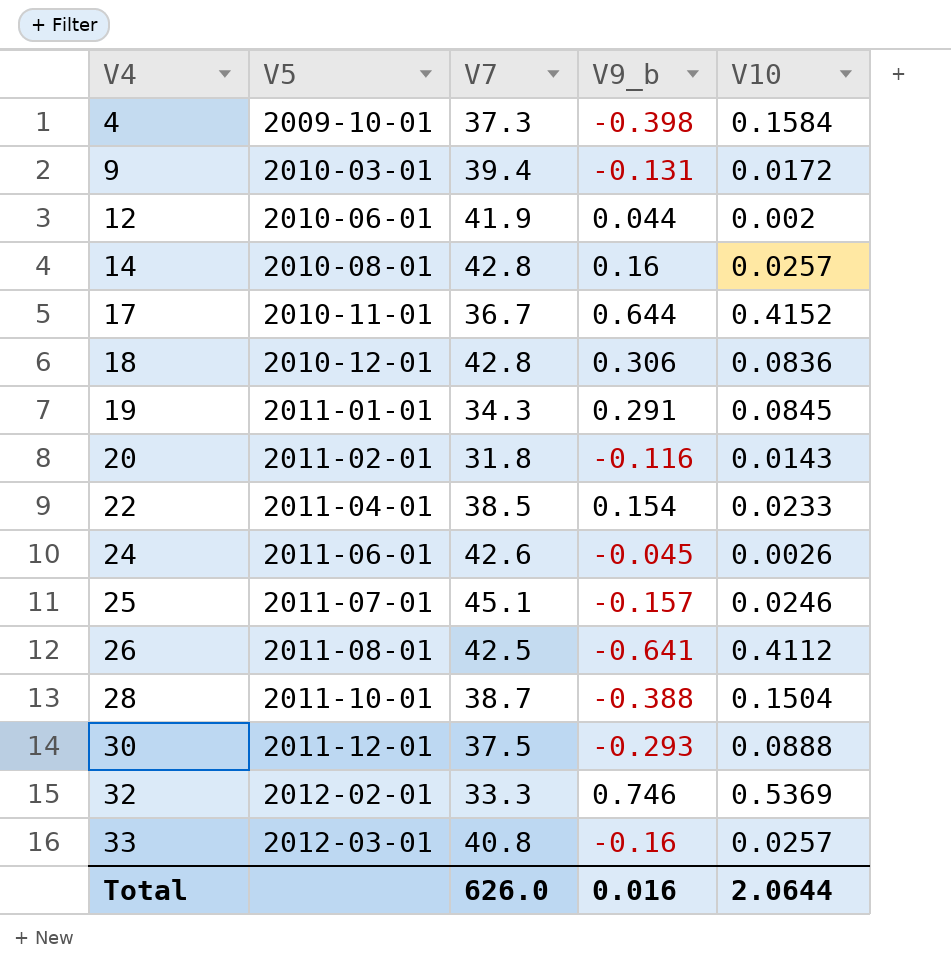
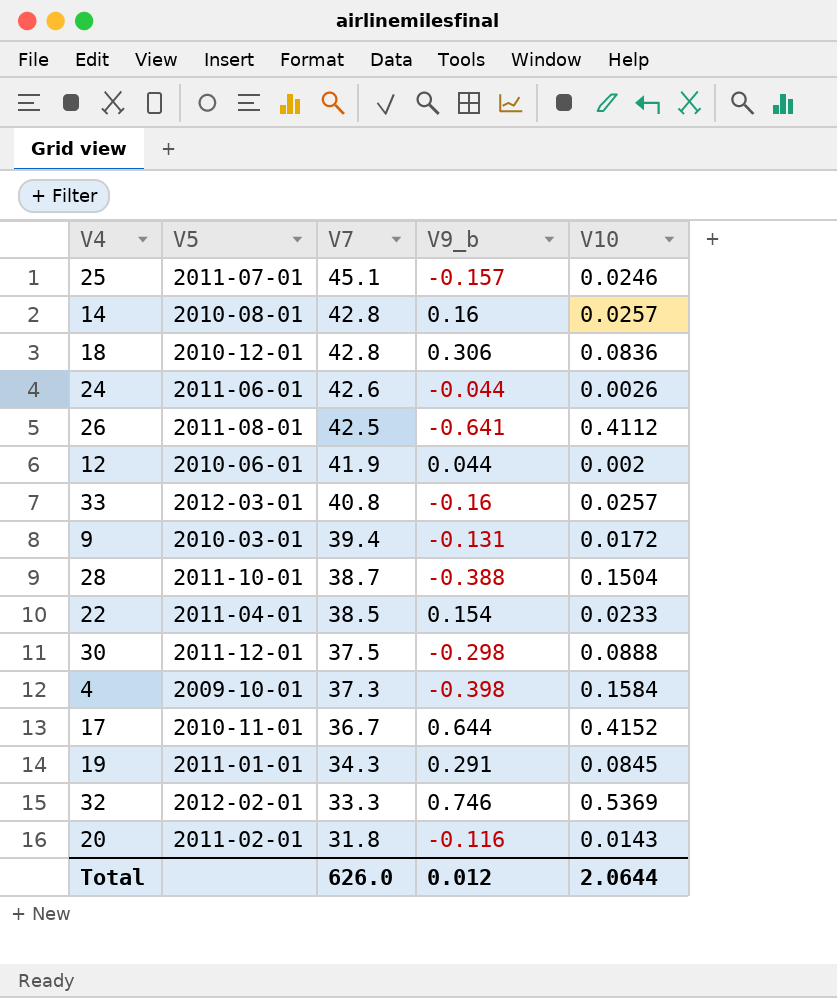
row order: V4 ascending -> V7 descending
24 | V9_b: -0.045 -> -0.044
30 | V9_b: -0.293 -> -0.298
Total | V9_b: 0.016 -> 0.012

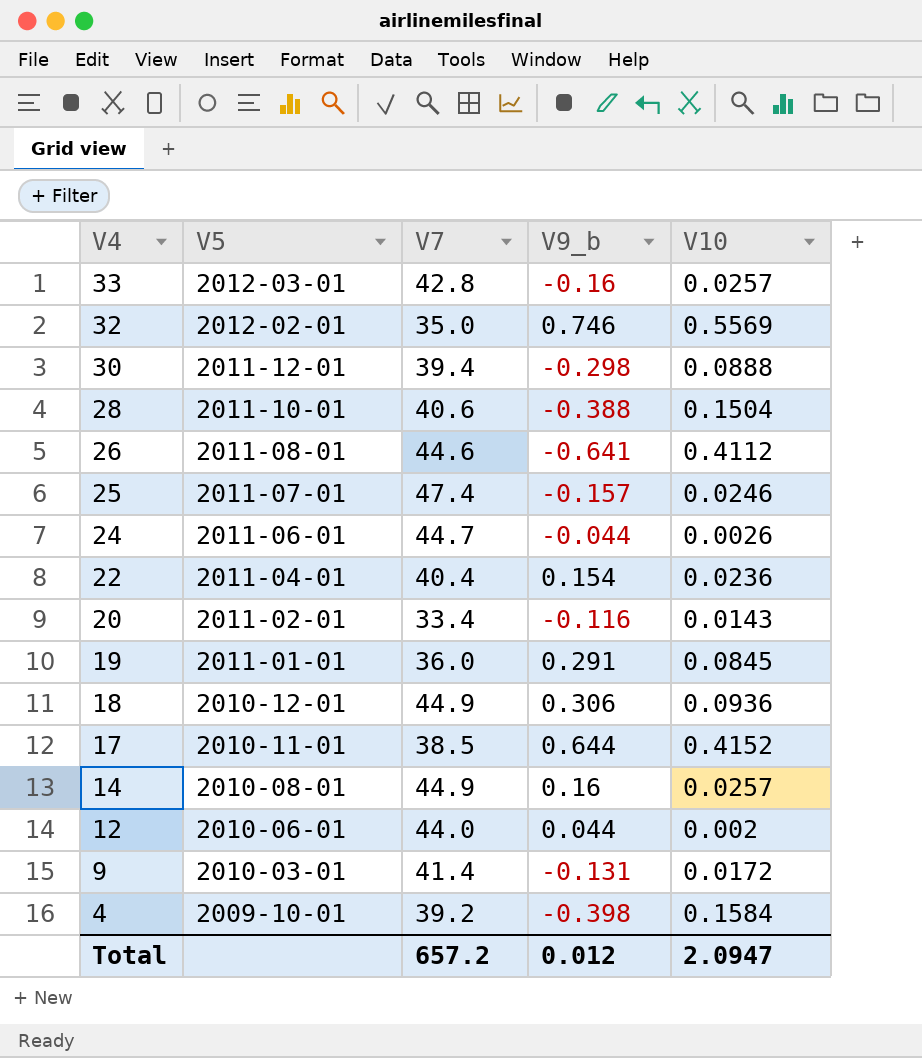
row order: V7 descending -> V4 descending
33 | V7: 40.8 -> 42.8
32 | V7: 33.3 -> 35.0
32 | V10: 0.5369 -> 0.5569
30 | V7: 37.5 -> 39.4
28 | V7: 38.7 -> 40.6
26 | V7: 42.5 -> 44.6
25 | V7: 45.1 -> 47.4
24 | V7: 42.6 -> 44.7
22 | V7: 38.5 -> 40.4
22 | V10: 0.0233 -> 0.0236
20 | V7: 31.8 -> 33.4
19 | V7: 34.3 -> 36.0
18 | V7: 42.8 -> 44.9
18 | V10: 0.0836 -> 0.0936
17 | V7: 36.7 -> 38.5
14 | V7: 42.8 -> 44.9
12 | V7: 41.9 -> 44.0
9 | V7: 39.4 -> 41.4
4 | V7: 37.3 -> 39.2
Total | V7: 626.0 -> 657.2
Total | V10: 2.0644 -> 2.0947

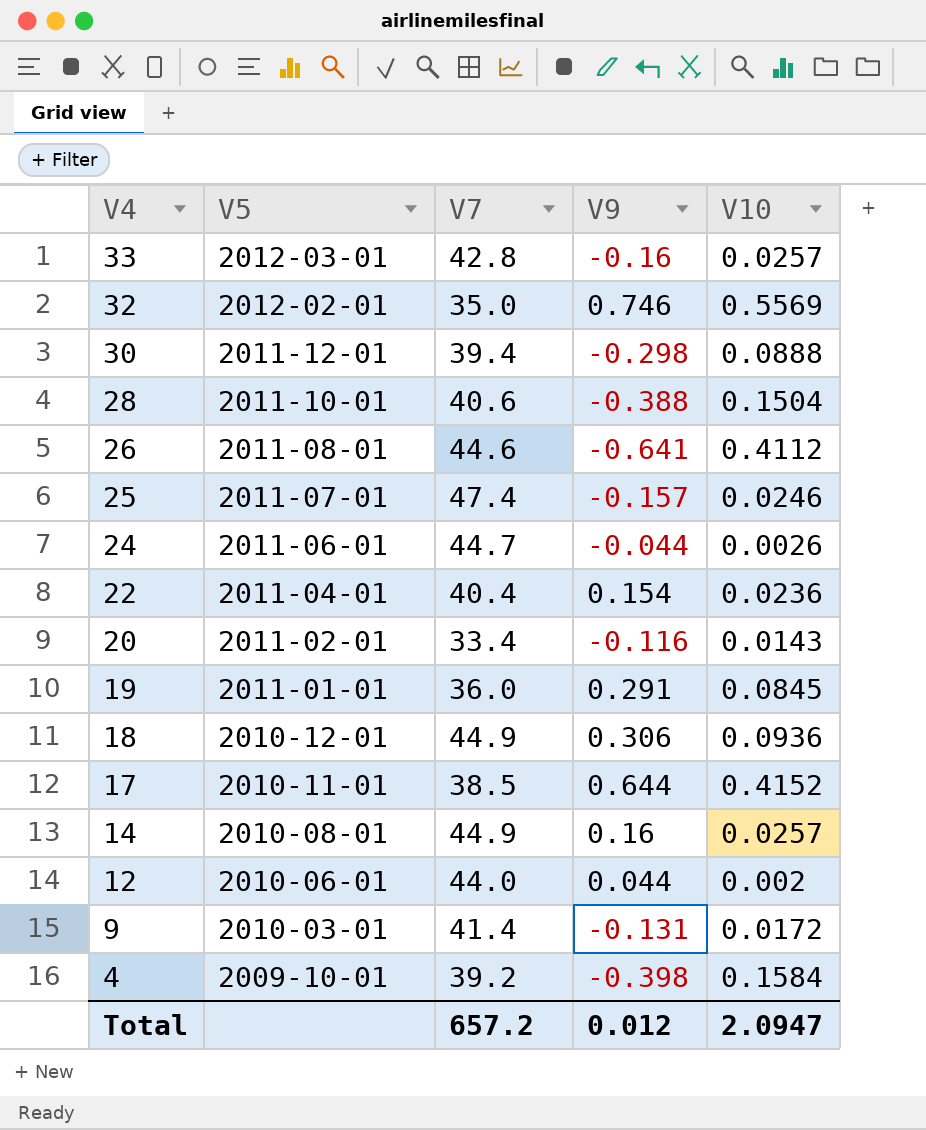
column name: V9_b -> V9

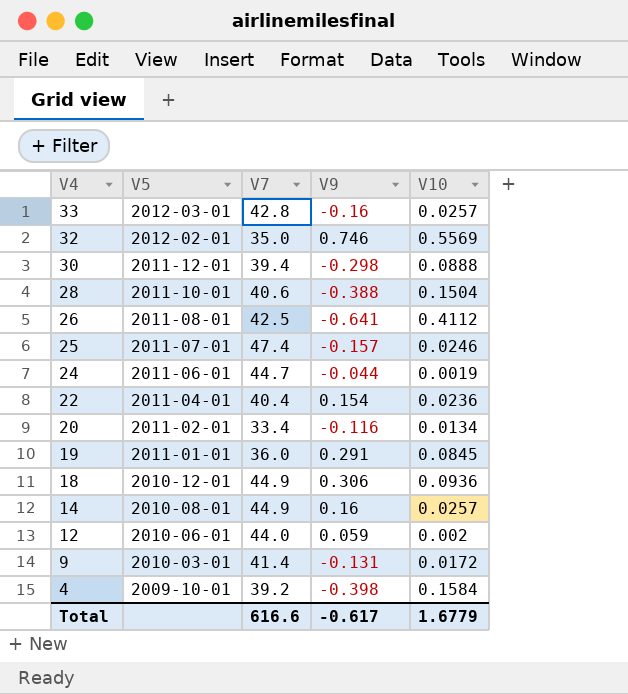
row 17: 2010-11-01 | 38.5 | 0.644 | 0.4152 -> none
26 | V7: 44.6 -> 42.5
24 | V10: 0.0026 -> 0.0019
20 | V10: 0.0143 -> 0.0134
12 | V9: 0.044 -> 0.059
Total | V7: 657.2 -> 616.6
Total | V9: 0.012 -> -0.617
Total | V10: 2.0947 -> 1.6779

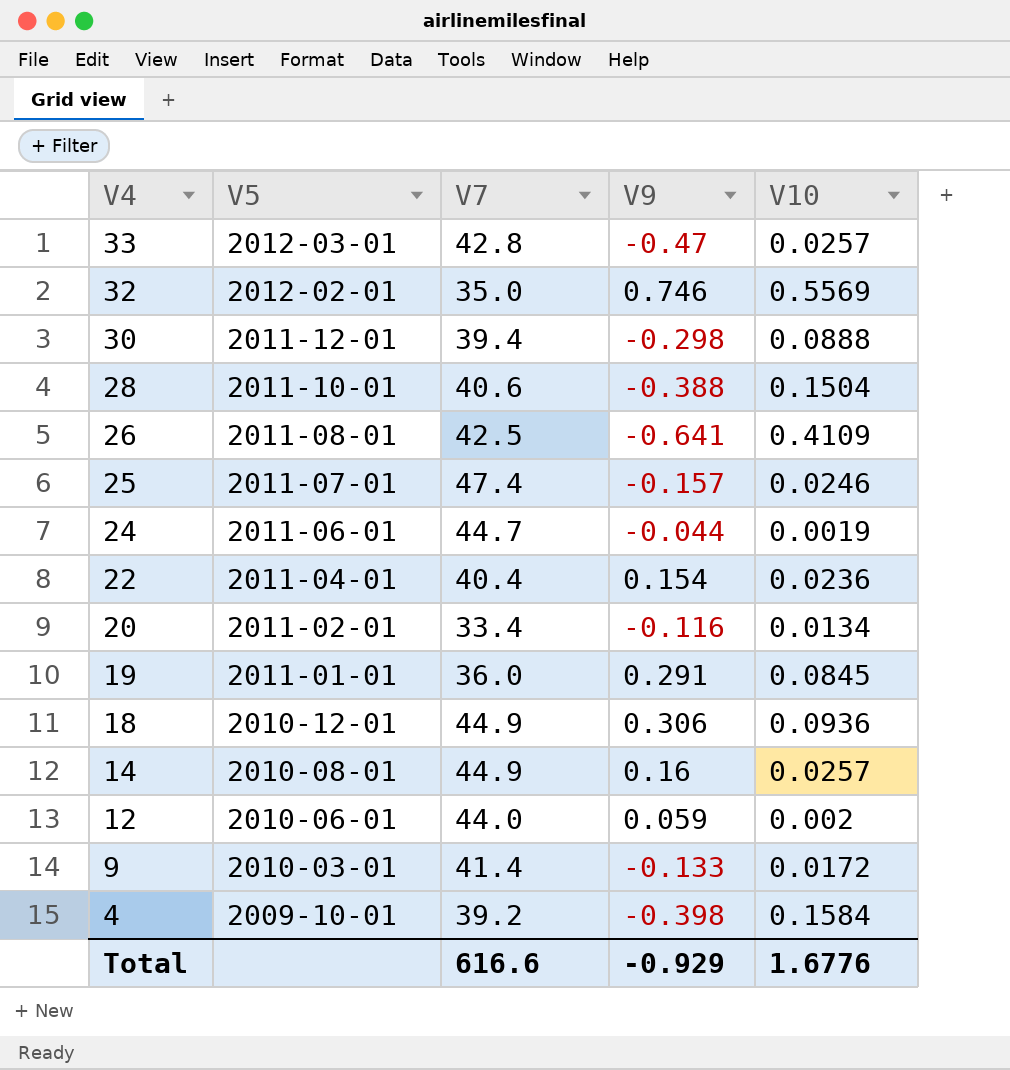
33 | V9: -0.16 -> -0.47
26 | V10: 0.4112 -> 0.4109
9 | V9: -0.131 -> -0.133
Total | V9: -0.617 -> -0.929
Total | V10: 1.6779 -> 1.6776

